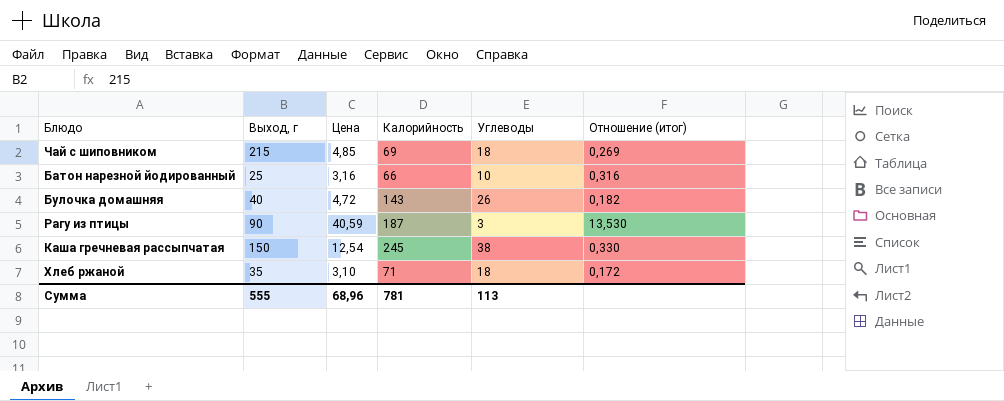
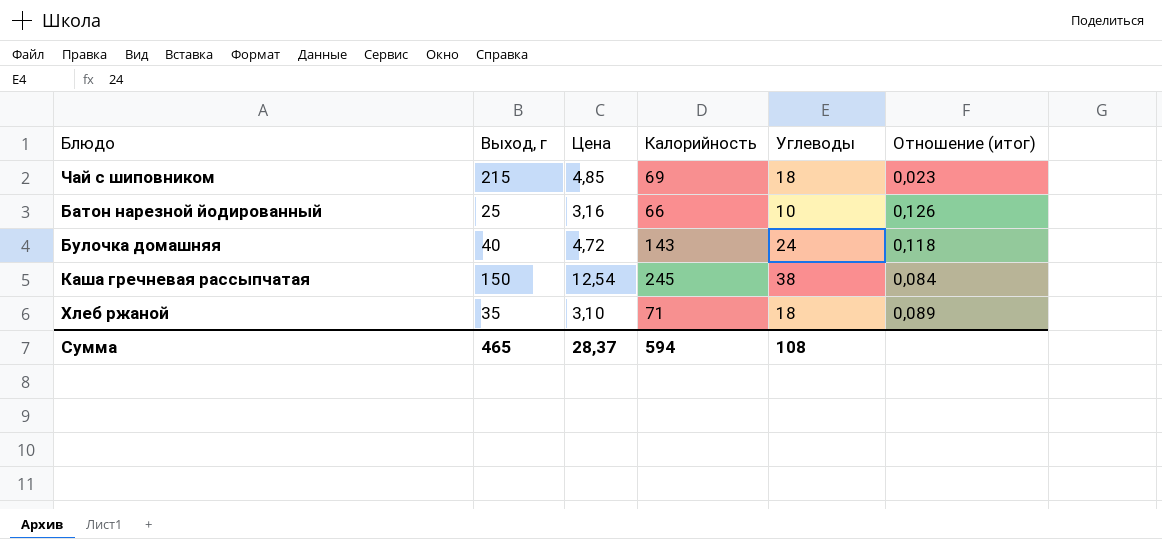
column Отношение (итог) | formula: [Цена] / [Углеводы] -> [Цена] / [Выход, г]
row Рагу из птицы: 90 | 40,59 | 187 | 3 | 13,530 -> none
Булочка домашняя | Углеводы: 26 -> 24
Сумма | Выход, г: 555 -> 465
Сумма | Цена: 68,96 -> 28,37
Сумма | Калорийность: 781 -> 594
Сумма | Углеводы: 113 -> 108

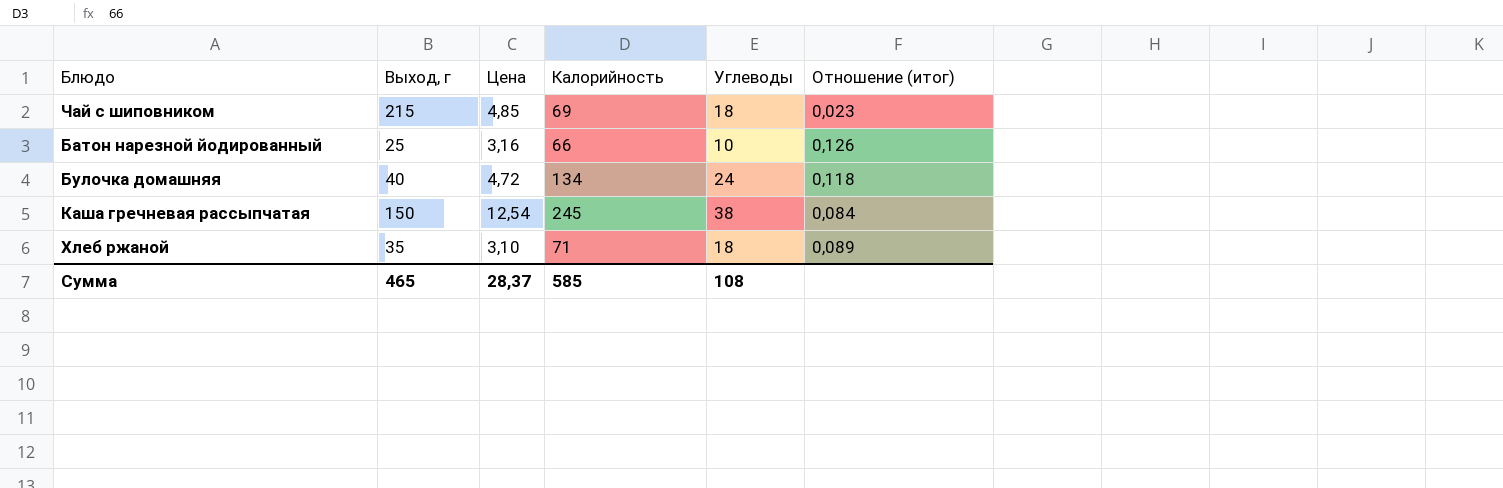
Булочка домашняя | Калорийность: 143 -> 134
Сумма | Калорийность: 594 -> 585

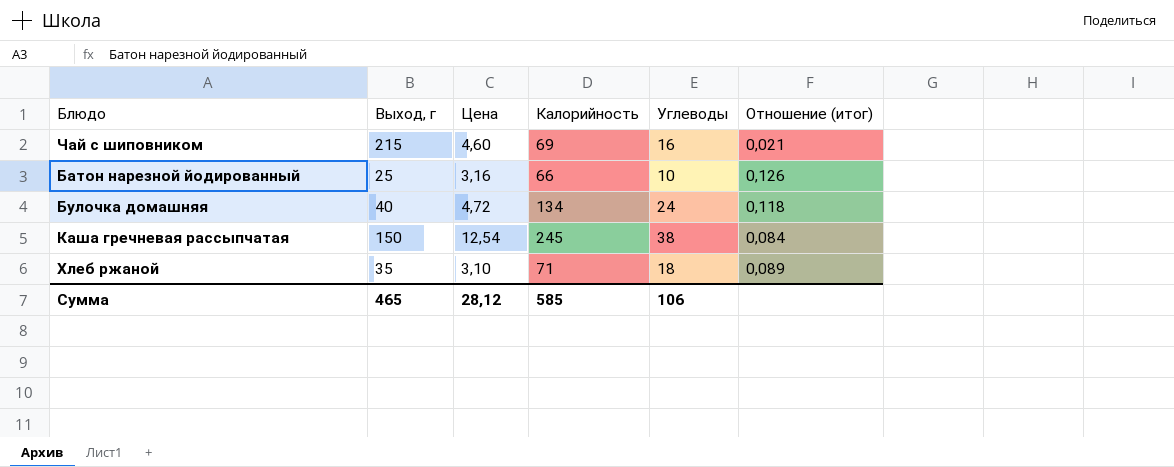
Чай с шиповником | Цена: 4,85 -> 4,60
Чай с шиповником | Углеводы: 18 -> 16
Чай с шиповником | Отношение (итог): 0,023 -> 0,021
Сумма | Цена: 28,37 -> 28,12
Сумма | Углеводы: 108 -> 106

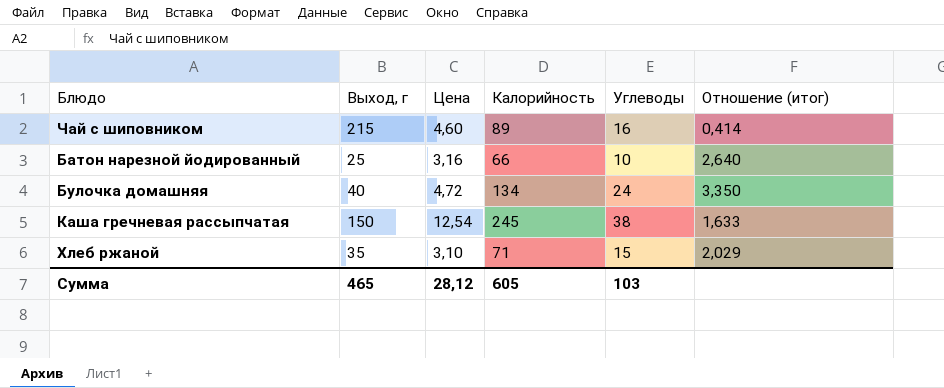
column Отношение (итог) | formula: [Цена] / [Выход, г] -> [Калорийность] / [Выход, г]
Чай с шиповником | Калорийность: 69 -> 89
Хлеб ржаной | Углеводы: 18 -> 15
Сумма | Калорийность: 585 -> 605
Сумма | Углеводы: 106 -> 103

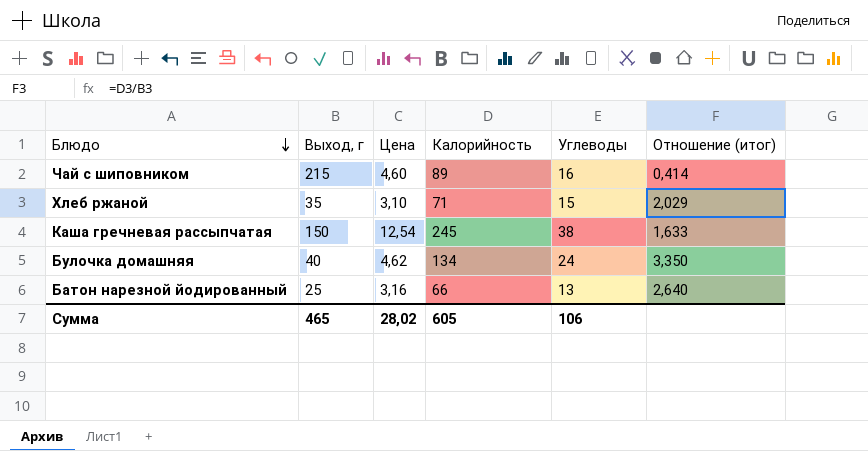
row order: none -> Блюдо descending
Булочка домашняя | Цена: 4,72 -> 4,62
Батон нарезной йодированный | Углеводы: 10 -> 13
Сумма | Цена: 28,12 -> 28,02
Сумма | Углеводы: 103 -> 106

